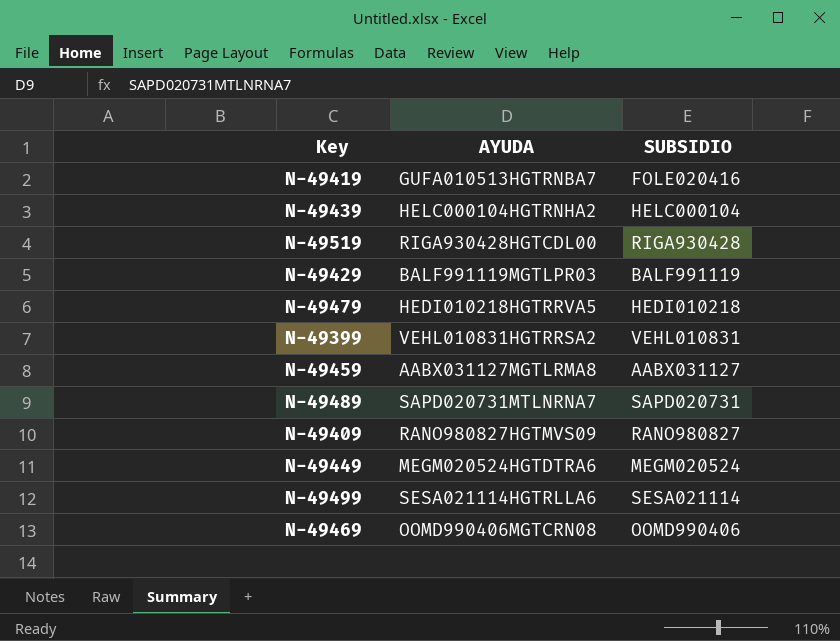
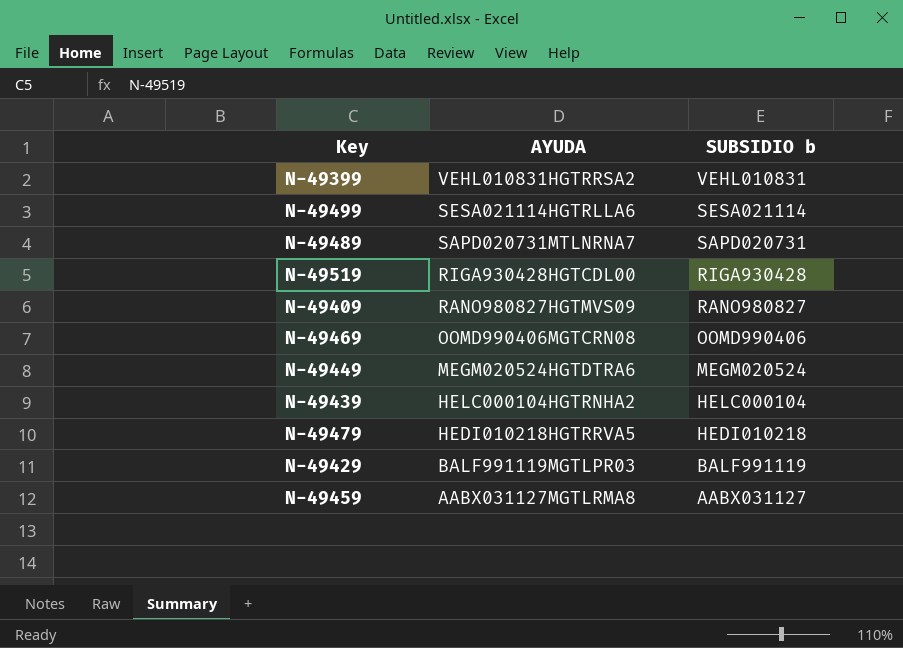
row order: none -> AYUDA descending
column name: SUBSIDIO -> SUBSIDIO b
row N-49419: GUFA010513HGTRNBA7 | FOLE020416 -> none

